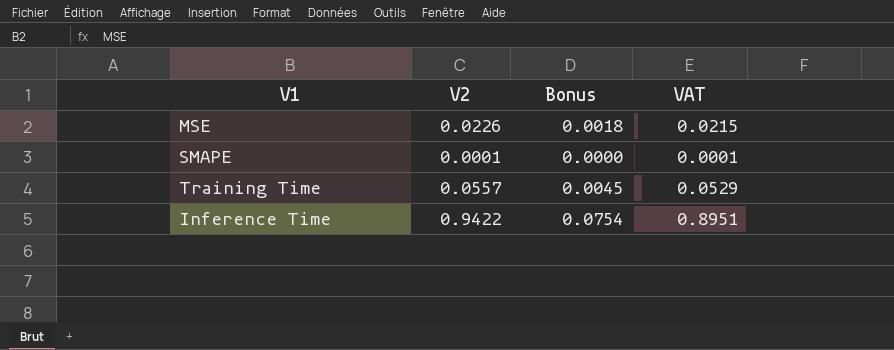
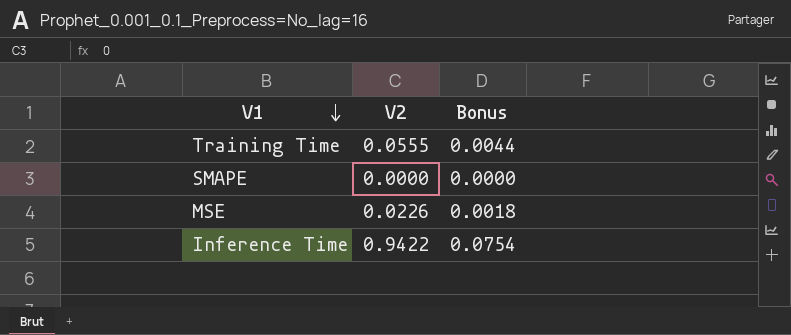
row order: none -> V1 descending
column VAT | formula: [V2] * 0.95 -> none
Training Time | V2: 0.0557 -> 0.0555
Training Time | Bonus: 0.0045 -> 0.0044
SMAPE | V2: 0.0001 -> 0.0000

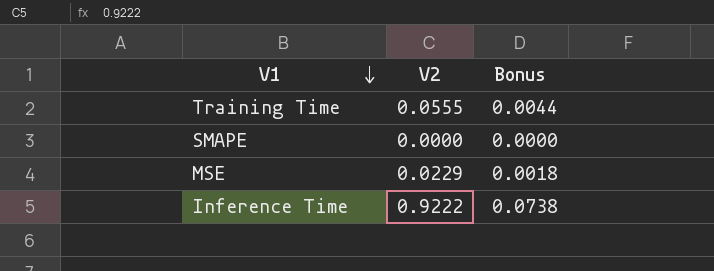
MSE | V2: 0.0226 -> 0.0229
Inference Time | V2: 0.9422 -> 0.9222
Inference Time | Bonus: 0.0754 -> 0.0738

